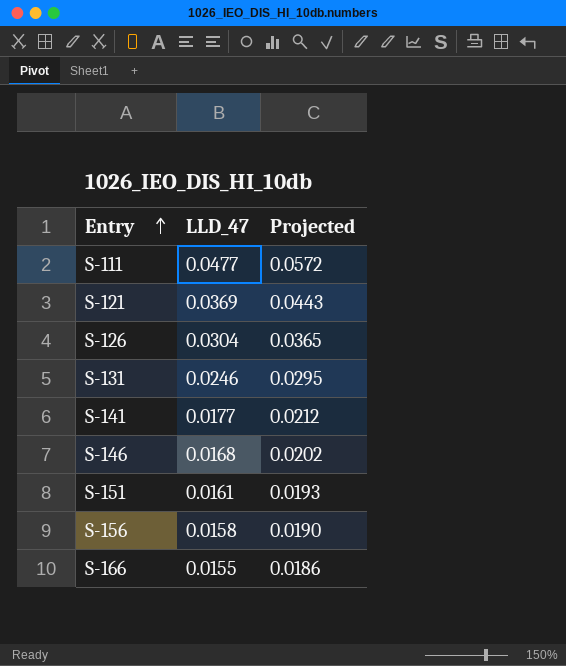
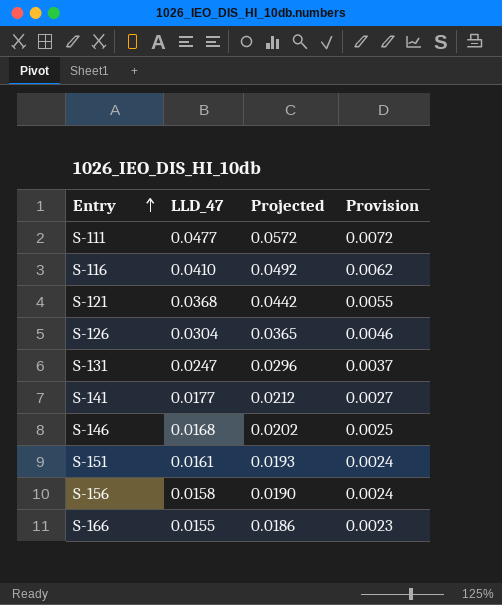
column Provision | formula: none -> [LLD_47] * 0.15
row S-116: none -> 0.0410 | 0.0492 | 0.0062
S-121 | LLD_47: 0.0369 -> 0.0368
S-121 | Projected: 0.0443 -> 0.0442
S-131 | LLD_47: 0.0246 -> 0.0247
S-131 | Projected: 0.0295 -> 0.0296

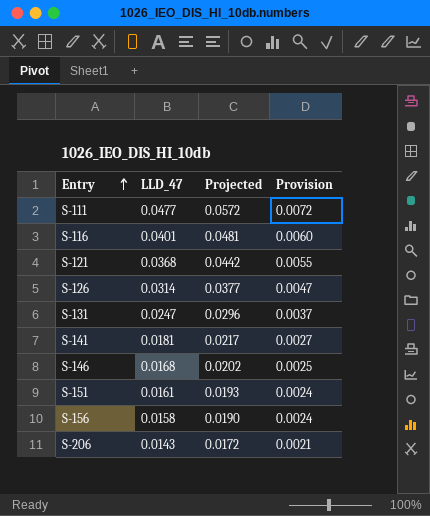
row S-166: 0.0155 | 0.0186 | 0.0023 -> none
S-116 | LLD_47: 0.0410 -> 0.0401
S-116 | Projected: 0.0492 -> 0.0481
S-116 | Provision: 0.0062 -> 0.0060
S-126 | LLD_47: 0.0304 -> 0.0314
S-126 | Projected: 0.0365 -> 0.0377
S-126 | Provision: 0.0046 -> 0.0047
S-141 | LLD_47: 0.0177 -> 0.0181
S-141 | Projected: 0.0212 -> 0.0217
row S-206: none -> 0.0143 | 0.0172 | 0.0021

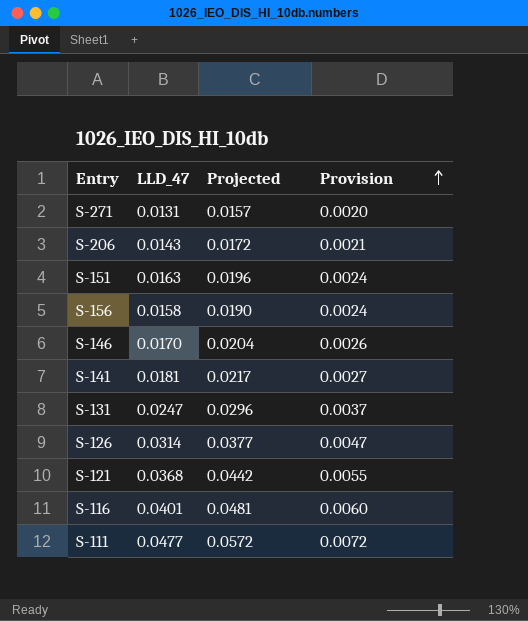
row order: Entry ascending -> Provision ascending
row S-271: none -> 0.0131 | 0.0157 | 0.0020
S-151 | LLD_47: 0.0161 -> 0.0163
S-151 | Projected: 0.0193 -> 0.0196
S-146 | LLD_47: 0.0168 -> 0.0170
S-146 | Projected: 0.0202 -> 0.0204
S-146 | Provision: 0.0025 -> 0.0026

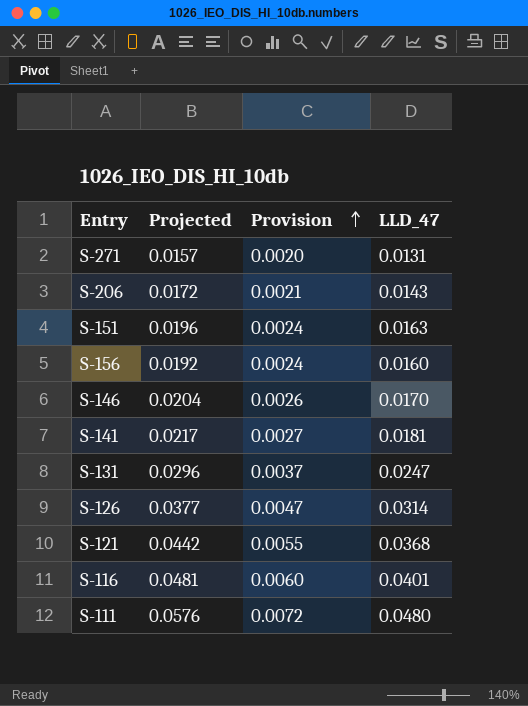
column LLD_47 | position: 2 -> 4
S-156 | Projected: 0.0190 -> 0.0192
S-156 | LLD_47: 0.0158 -> 0.0160
S-111 | Projected: 0.0572 -> 0.0576
S-111 | LLD_47: 0.0477 -> 0.0480

